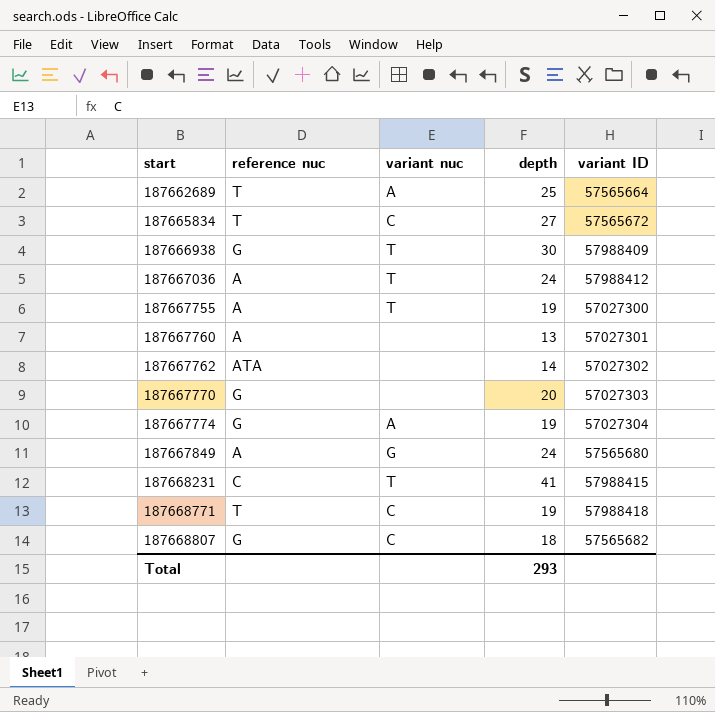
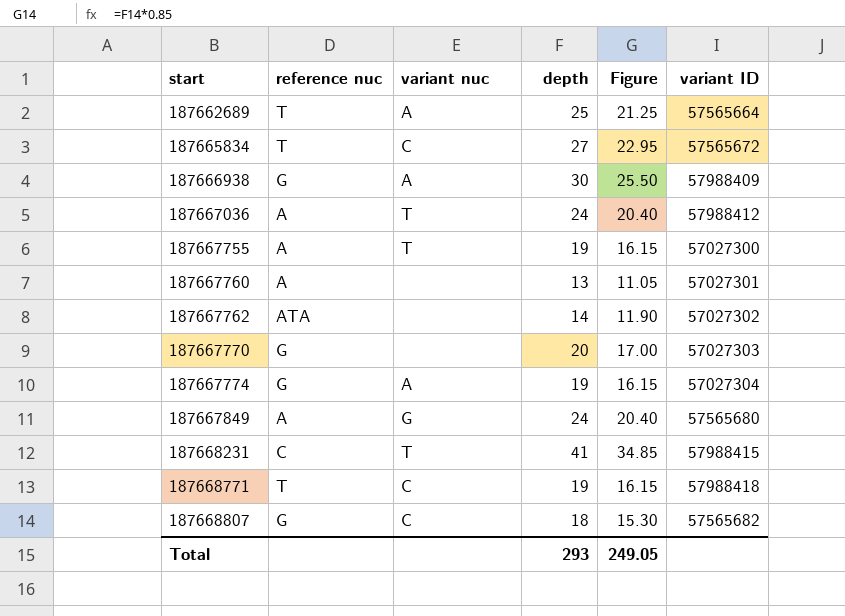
column Figure | formula: none -> [depth] * 0.85
187666938 | variant nuc: T -> A

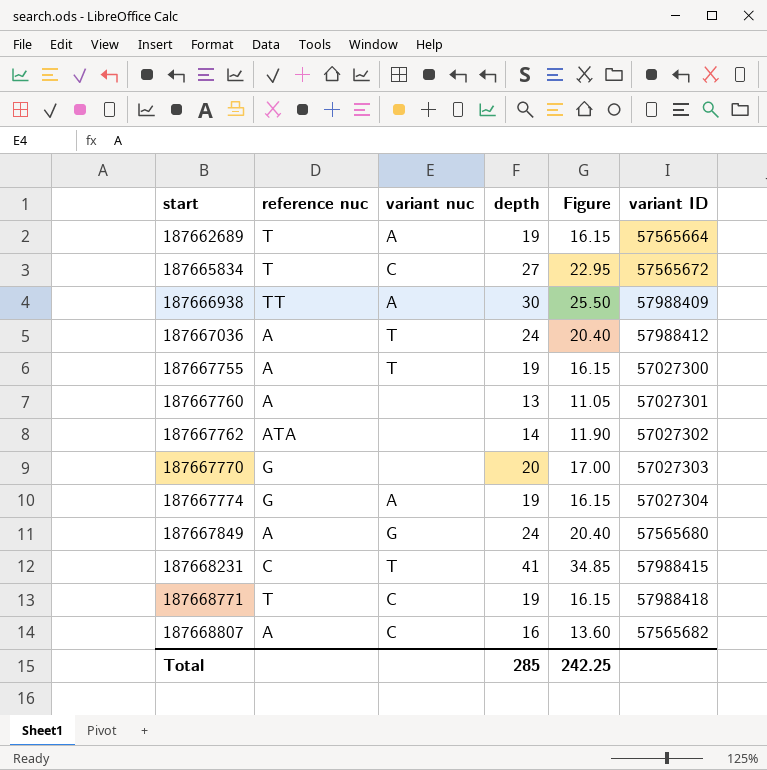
187662689 | depth: 25 -> 19
187662689 | Figure: 21.25 -> 16.15
187666938 | reference nuc: G -> TT
187668807 | reference nuc: G -> A
187668807 | depth: 18 -> 16
187668807 | Figure: 15.30 -> 13.60
Total | depth: 293 -> 285
Total | Figure: 249.05 -> 242.25

